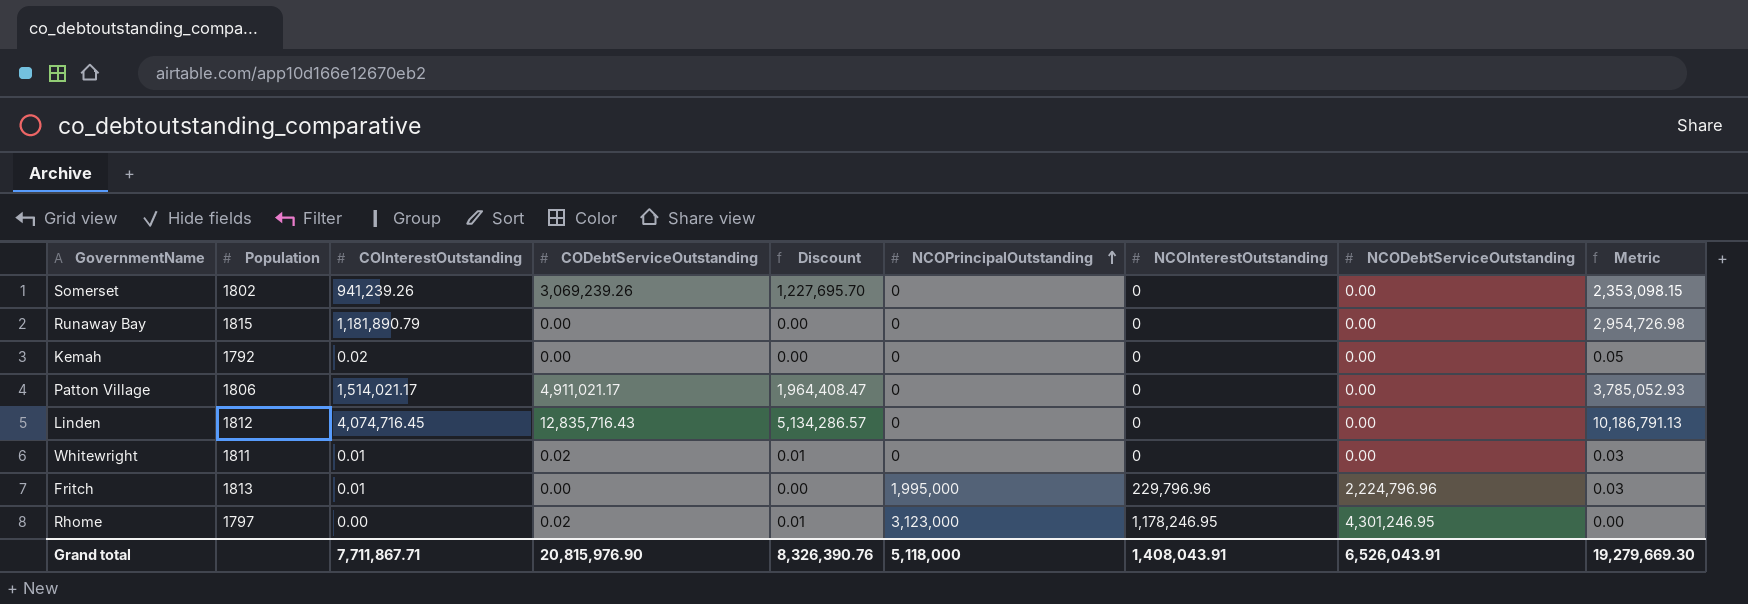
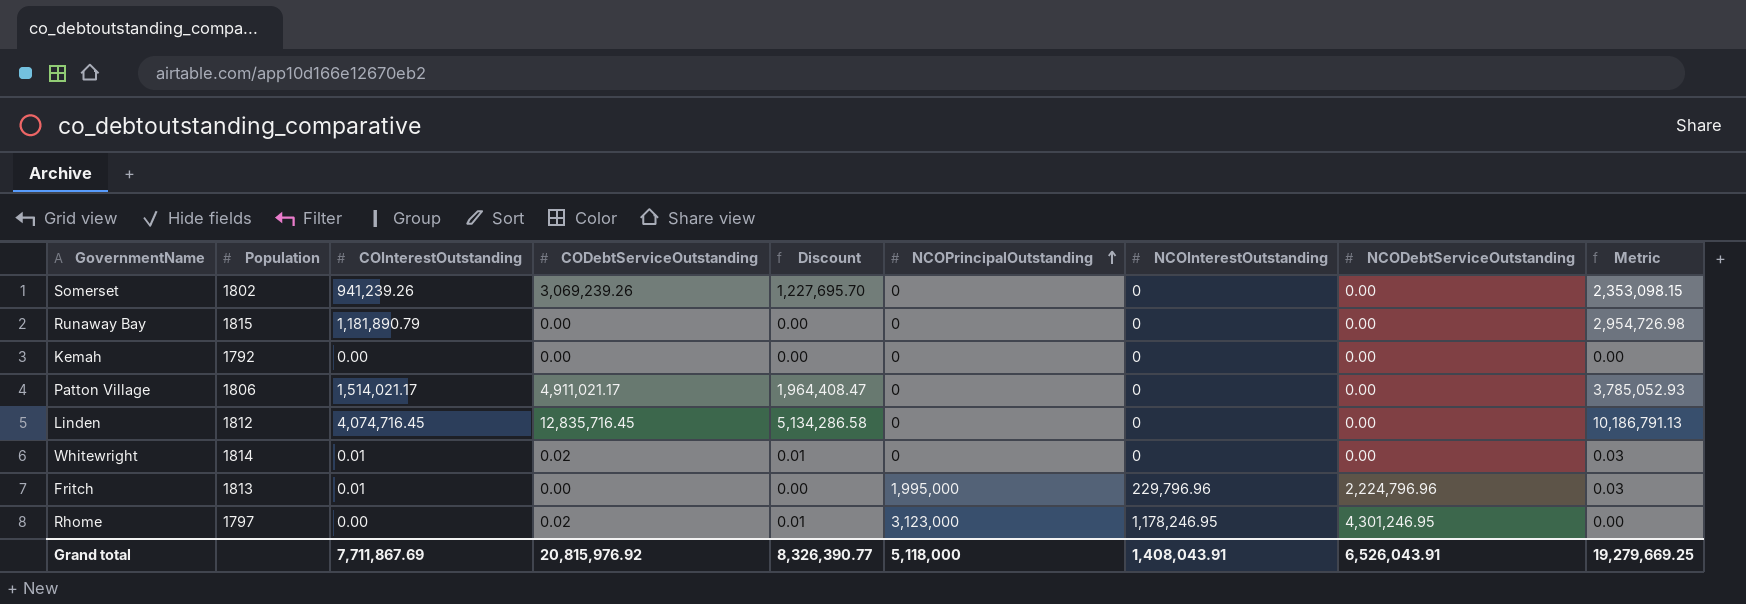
Kemah | COInterestOutstanding: 0.02 -> 0.00
Kemah | Metric: 0.05 -> 0.00
Linden | CODebtServiceOutstanding: 12,835,716.43 -> 12,835,716.45
Linden | Discount: 5,134,286.57 -> 5,134,286.58
Whitewright | Population: 1811 -> 1814
Grand total | COInterestOutstanding: 7,711,867.71 -> 7,711,867.69
Grand total | CODebtServiceOutstanding: 20,815,976.90 -> 20,815,976.92
Grand total | Discount: 8,326,390.76 -> 8,326,390.77
Grand total | Metric: 19,279,669.30 -> 19,279,669.25

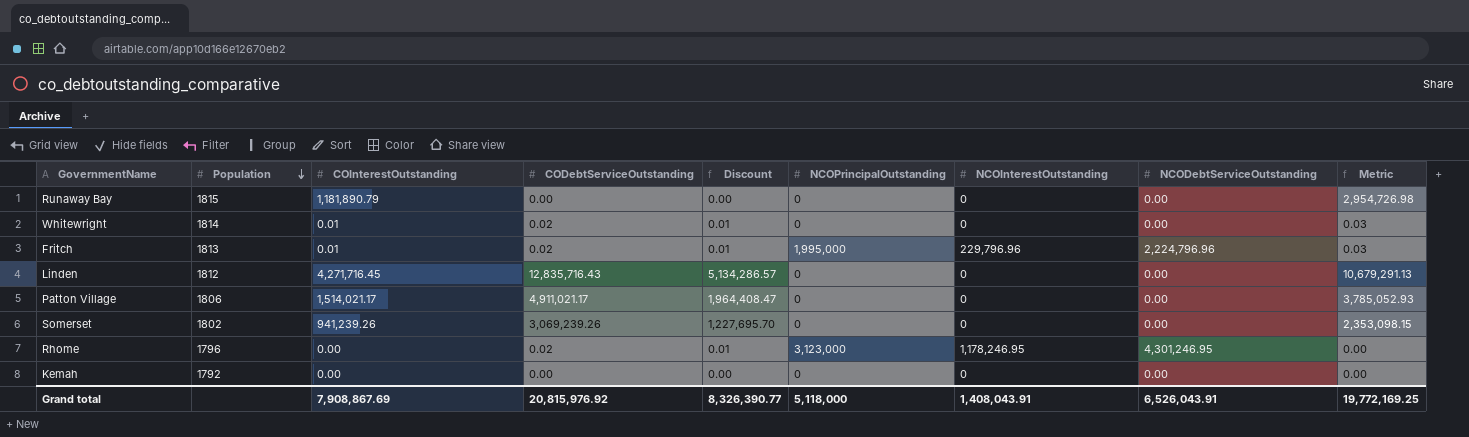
row order: NCOPrincipalOutstanding ascending -> Population descending
Fritch | CODebtServiceOutstanding: 0.00 -> 0.02
Fritch | Discount: 0.00 -> 0.01
Linden | COInterestOutstanding: 4,074,716.45 -> 4,271,716.45
Linden | CODebtServiceOutstanding: 12,835,716.45 -> 12,835,716.43
Linden | Discount: 5,134,286.58 -> 5,134,286.57
Linden | Metric: 10,186,791.13 -> 10,679,291.13
Rhome | Population: 1797 -> 1796
Grand total | COInterestOutstanding: 7,711,867.69 -> 7,908,867.69
Grand total | Metric: 19,279,669.25 -> 19,772,169.25

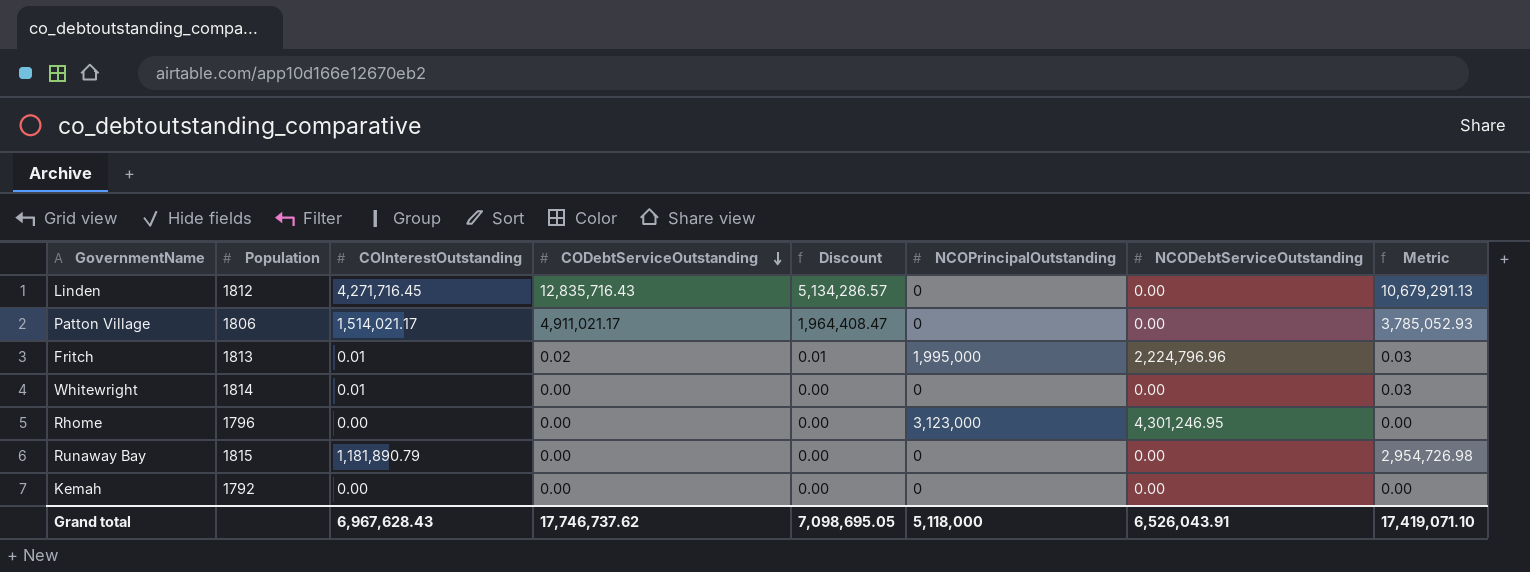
row order: Population descending -> CODebtServiceOutstanding descending
column NCOInterestOutstanding | position: 7 -> none
row Somerset: 1802 | 941,239.26 | 3,069,239.26 | 1,227,695.70 | 0 | 0 | 0.00 | 2,353,098.15 -> none
Whitewright | CODebtServiceOutstanding: 0.02 -> 0.00
Whitewright | Discount: 0.01 -> 0.00
Rhome | CODebtServiceOutstanding: 0.02 -> 0.00
Rhome | Discount: 0.01 -> 0.00
Grand total | COInterestOutstanding: 7,908,867.69 -> 6,967,628.43
Grand total | CODebtServiceOutstanding: 20,815,976.92 -> 17,746,737.62
Grand total | Discount: 8,326,390.77 -> 7,098,695.05
Grand total | Metric: 19,772,169.25 -> 17,419,071.10

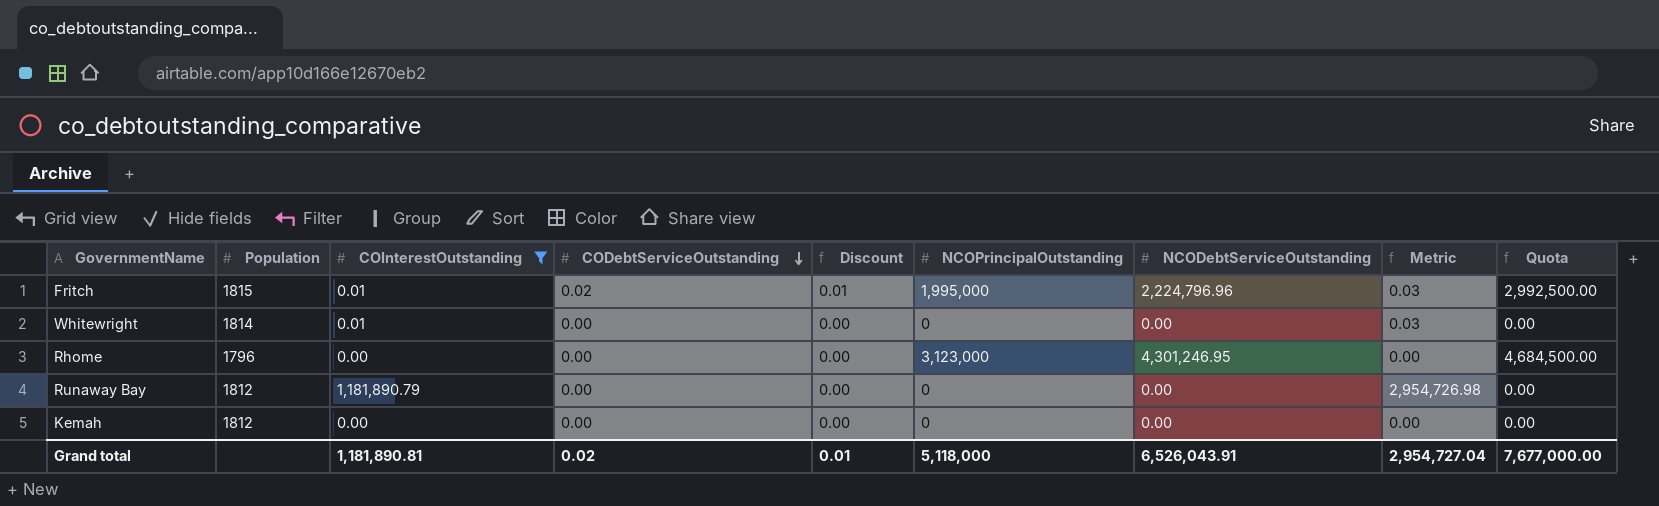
filter: none -> COInterestOutstanding <= 1,181,890.79
column Quota | formula: none -> [NCOPrincipalOutstanding] * 1.5
Fritch | Population: 1813 -> 1815
Runaway Bay | Population: 1815 -> 1812
Kemah | Population: 1792 -> 1812
Grand total | COInterestOutstanding: 6,967,628.43 -> 1,181,890.81
Grand total | CODebtServiceOutstanding: 17,746,737.62 -> 0.02
Grand total | Discount: 7,098,695.05 -> 0.01
Grand total | Metric: 17,419,071.10 -> 2,954,727.04

